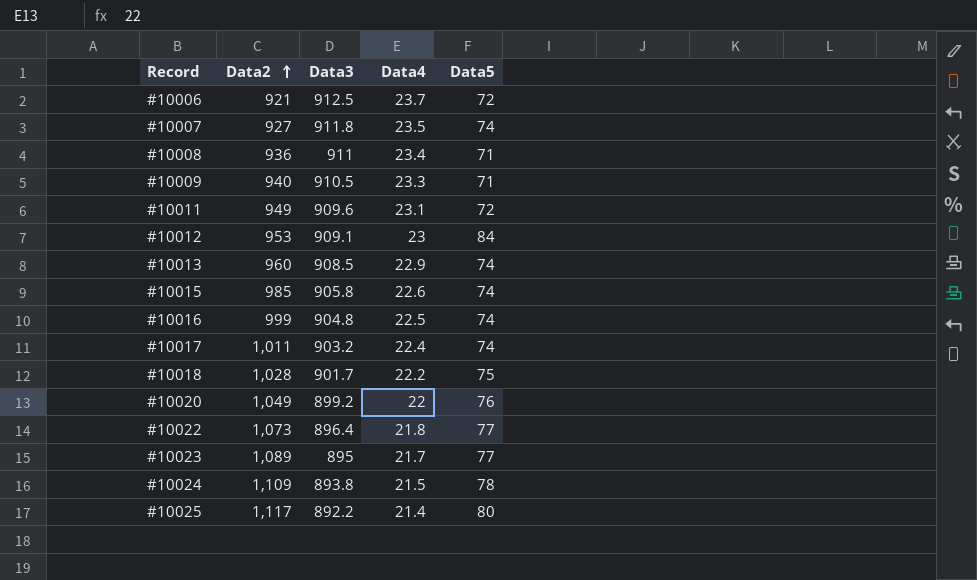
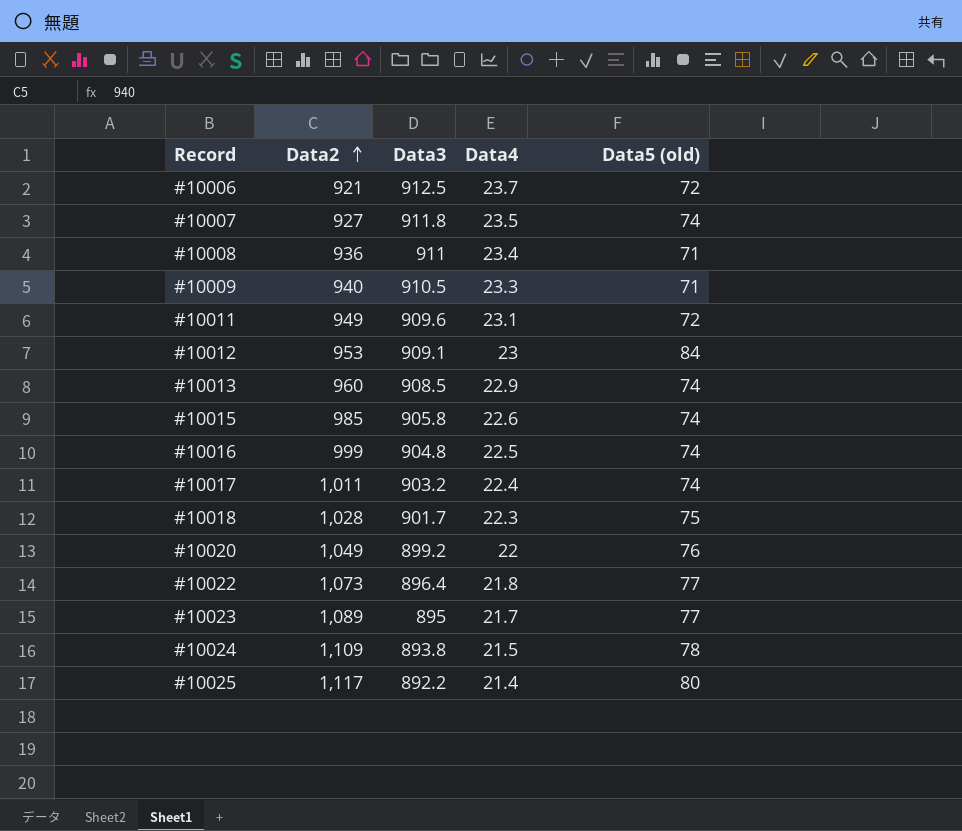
column name: Data5 -> Data5 (old)
#10018 | Data4: 22.2 -> 22.3

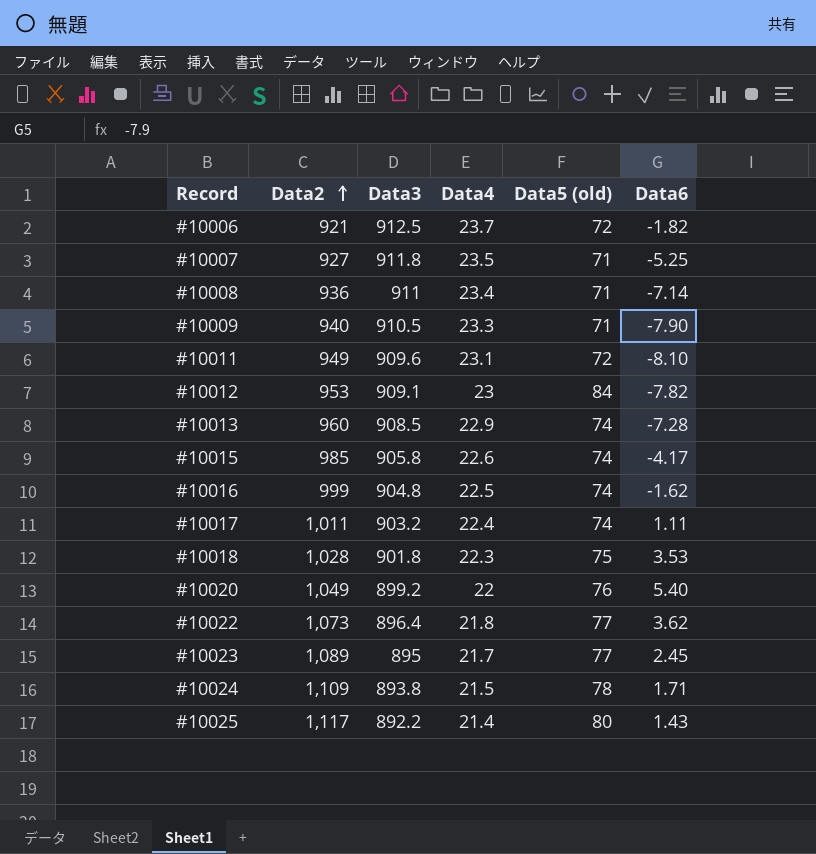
column Data6 | position: none -> 6
#10007 | Data5 (old): 74 -> 71
#10018 | Data3: 901.7 -> 901.8

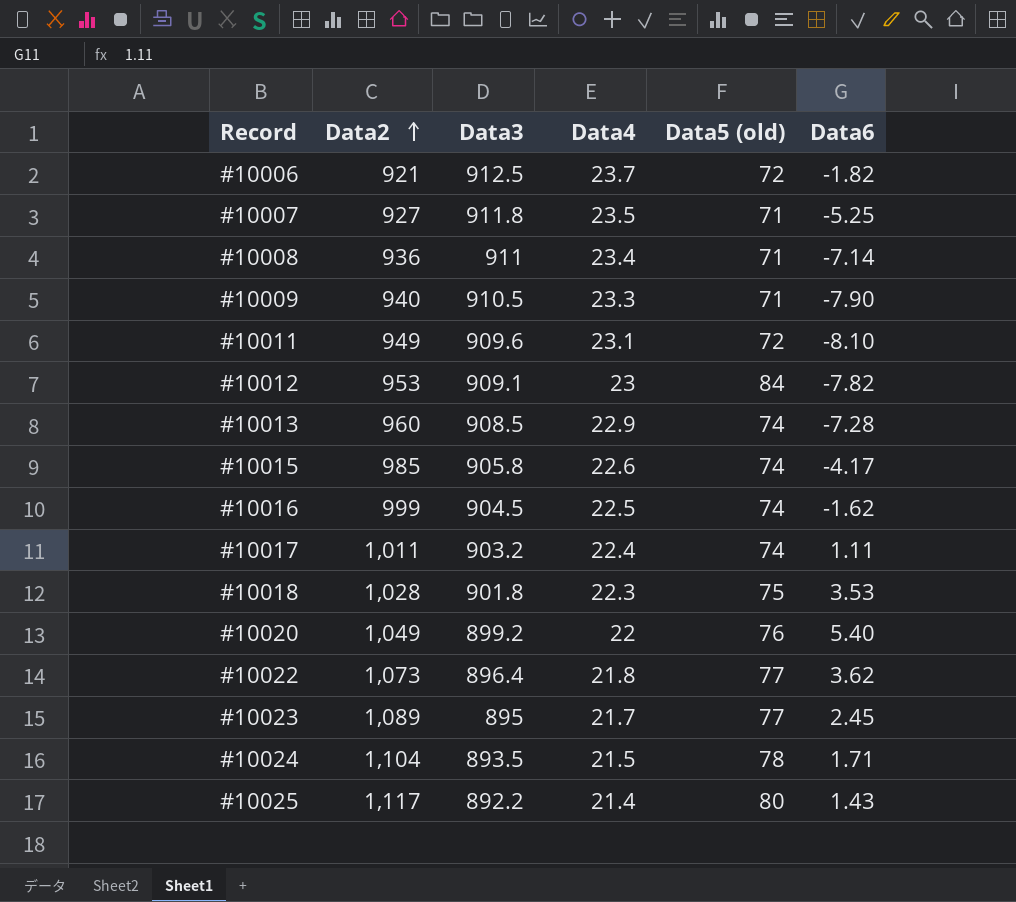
#10016 | Data3: 904.8 -> 904.5
#10024 | Data2: 1,109 -> 1,104
#10024 | Data3: 893.8 -> 893.5

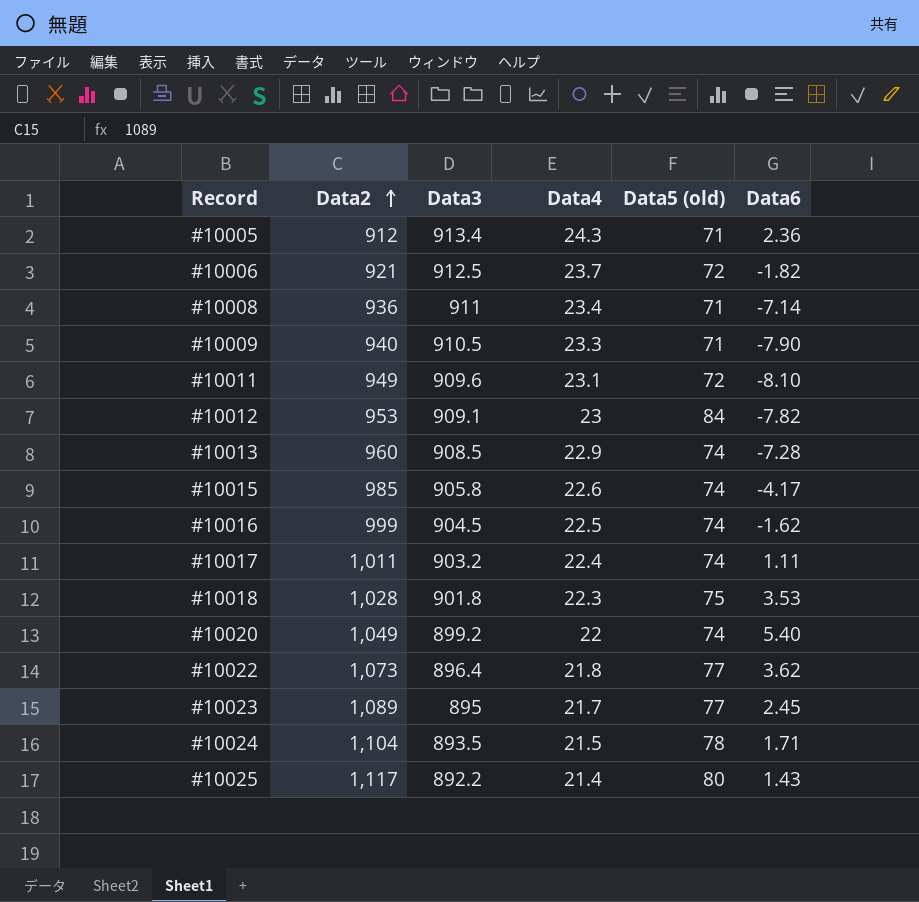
row #10007: 927 | 911.8 | 23.5 | 71 | -5.25 -> none
row #10005: none -> 912 | 913.4 | 24.3 | 71 | 2.36
#10020 | Data5 (old): 76 -> 74

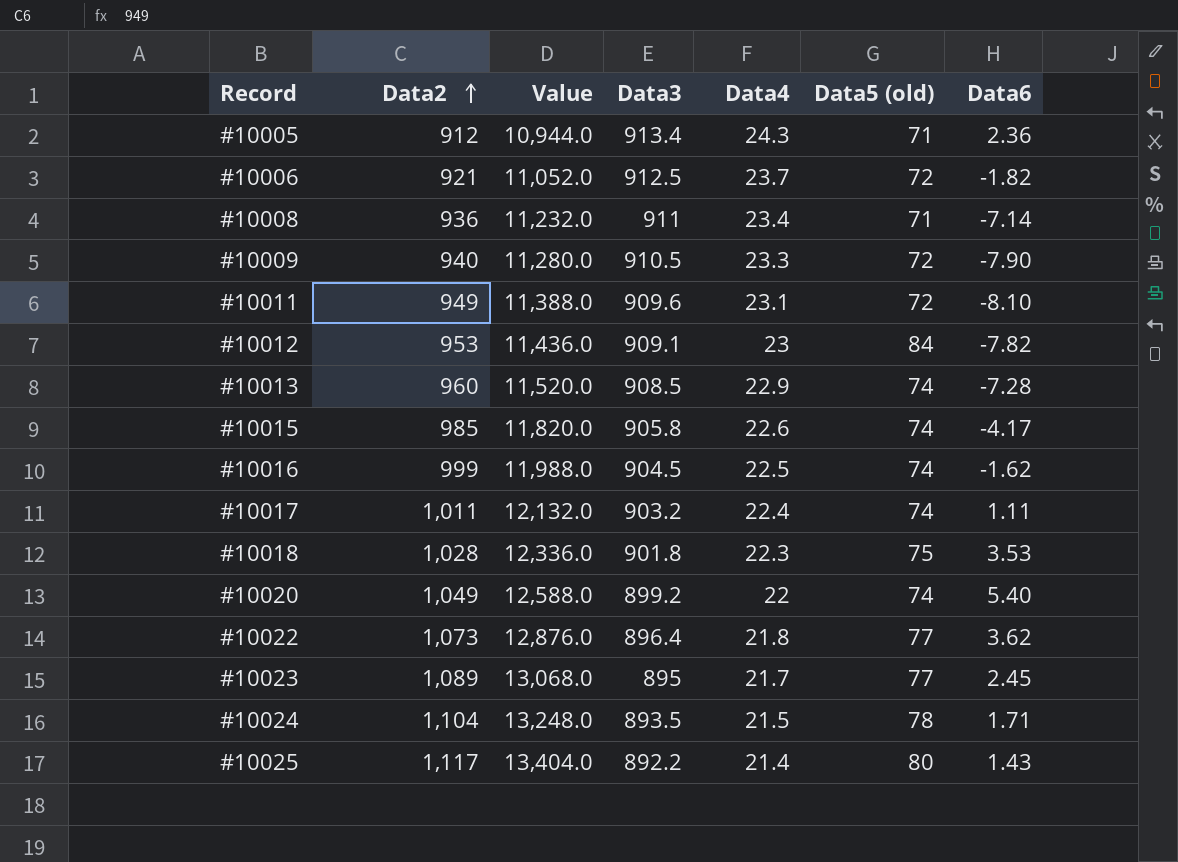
column Value | formula: none -> [Data2] * 12
#10009 | Data5 (old): 71 -> 72

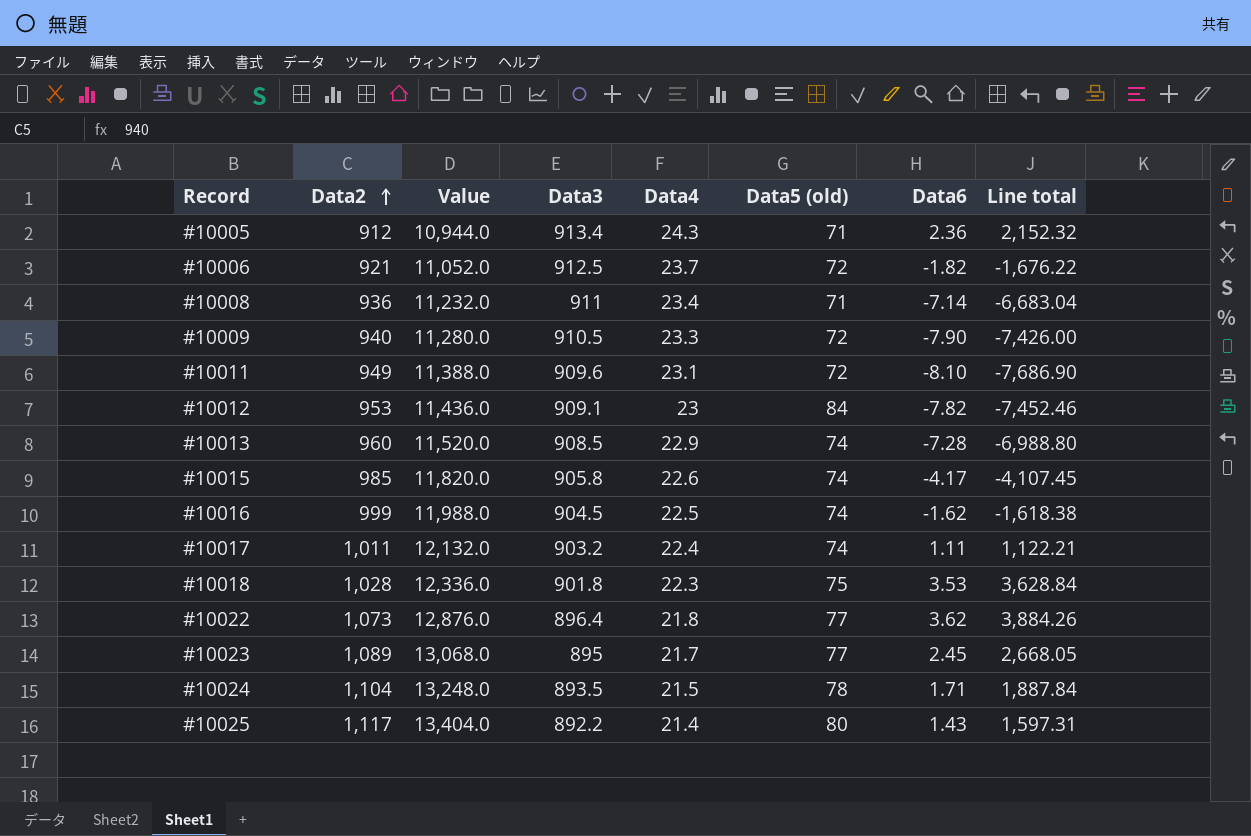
column Line total | formula: none -> [Data2] * [Data6]
row #10020: 1,049 | 12,588.0 | 899.2 | 22 | 74 | 5.40 -> none

